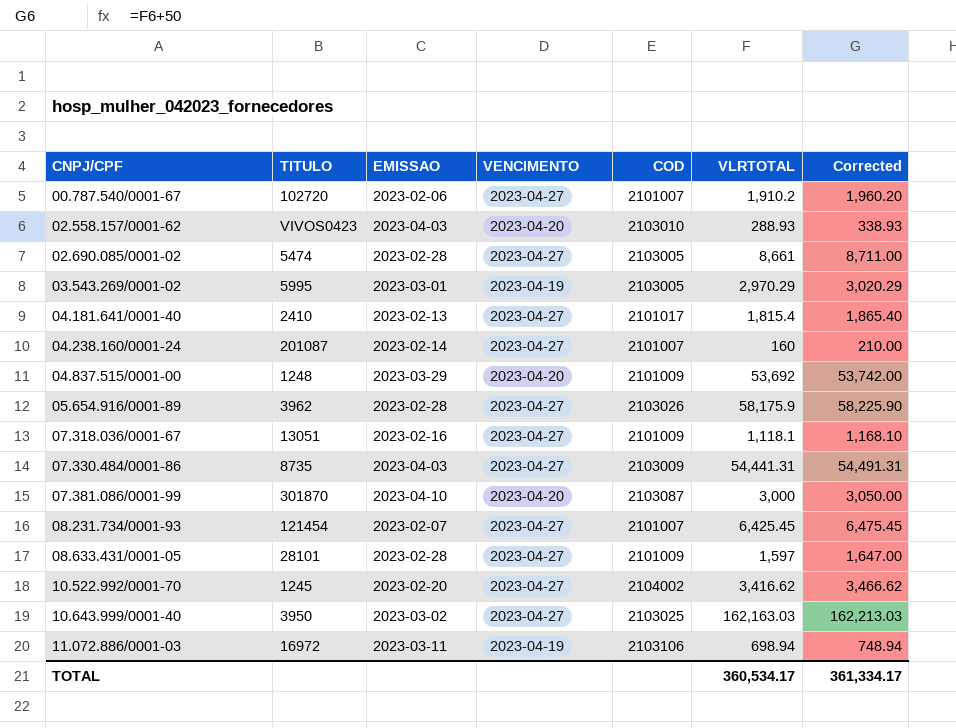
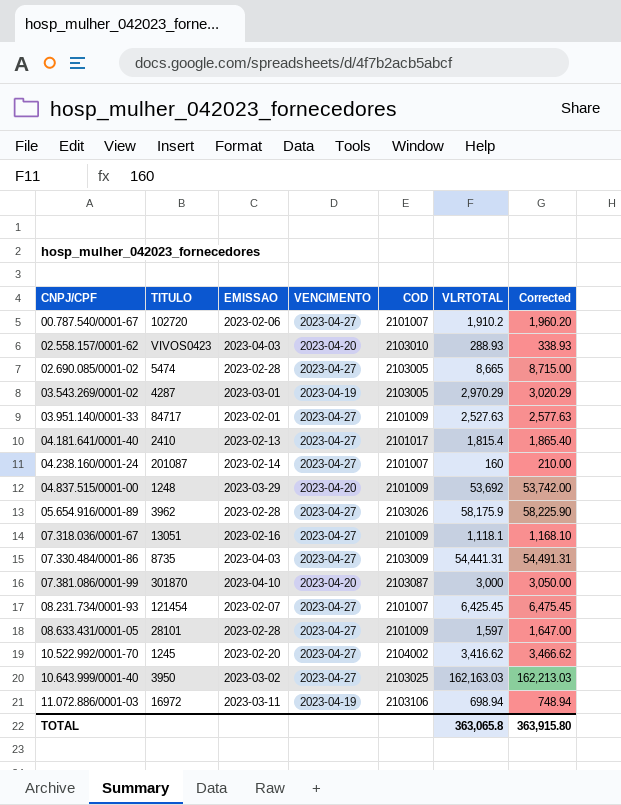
02.690.085/0001-02 | VLRTOTAL: 8,661 -> 8,665
02.690.085/0001-02 | Corrected: 8,711.00 -> 8,715.00
03.543.269/0001-02 | TITULO: 5995 -> 4287
row 03.951.140/0001-33: none -> 84717 | 2023-02-01 | 2023-04-27 | 2101009 | 2,527.63 | 2,577.63
TOTAL | VLRTOTAL: 360,534.17 -> 363,065.8
TOTAL | Corrected: 361,334.17 -> 363,915.80

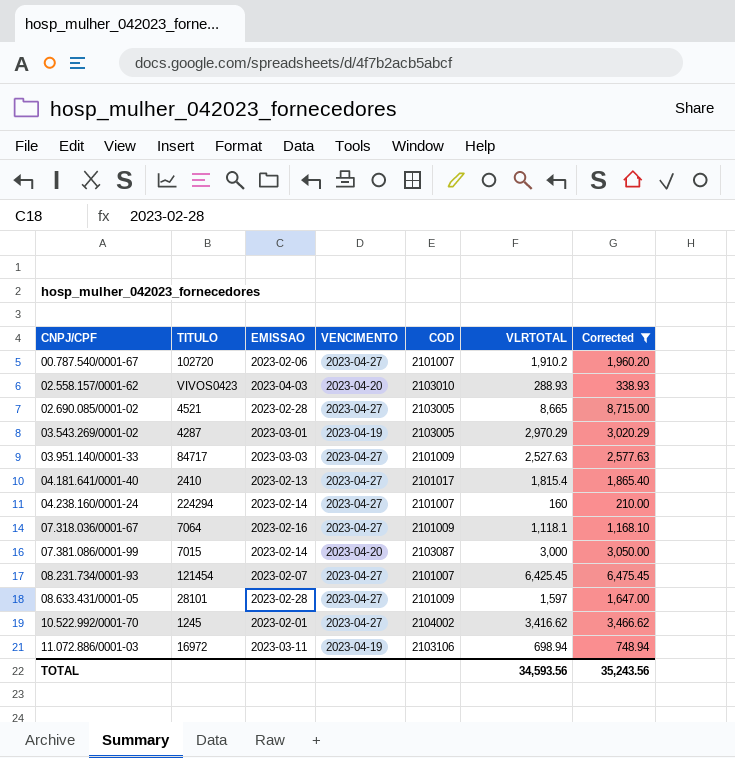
filter: none -> Corrected <= 8,715.00
02.690.085/0001-02 | TITULO: 5474 -> 4521
03.951.140/0001-33 | EMISSAO: 2023-02-01 -> 2023-03-03
04.238.160/0001-24 | TITULO: 201087 -> 224294
07.318.036/0001-67 | TITULO: 13051 -> 7064
07.381.086/0001-99 | TITULO: 301870 -> 7015
07.381.086/0001-99 | EMISSAO: 2023-04-10 -> 2023-02-14
10.522.992/0001-70 | EMISSAO: 2023-02-20 -> 2023-02-01
TOTAL | VLRTOTAL: 363,065.8 -> 34,593.56
TOTAL | Corrected: 363,915.80 -> 35,243.56

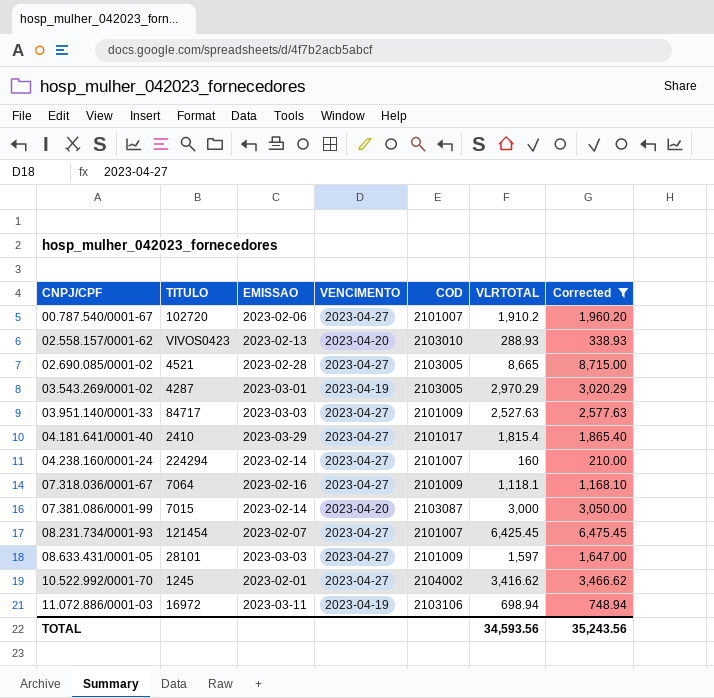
02.558.157/0001-62 | EMISSAO: 2023-04-03 -> 2023-02-13
04.181.641/0001-40 | EMISSAO: 2023-02-13 -> 2023-03-29
08.633.431/0001-05 | EMISSAO: 2023-02-28 -> 2023-03-03

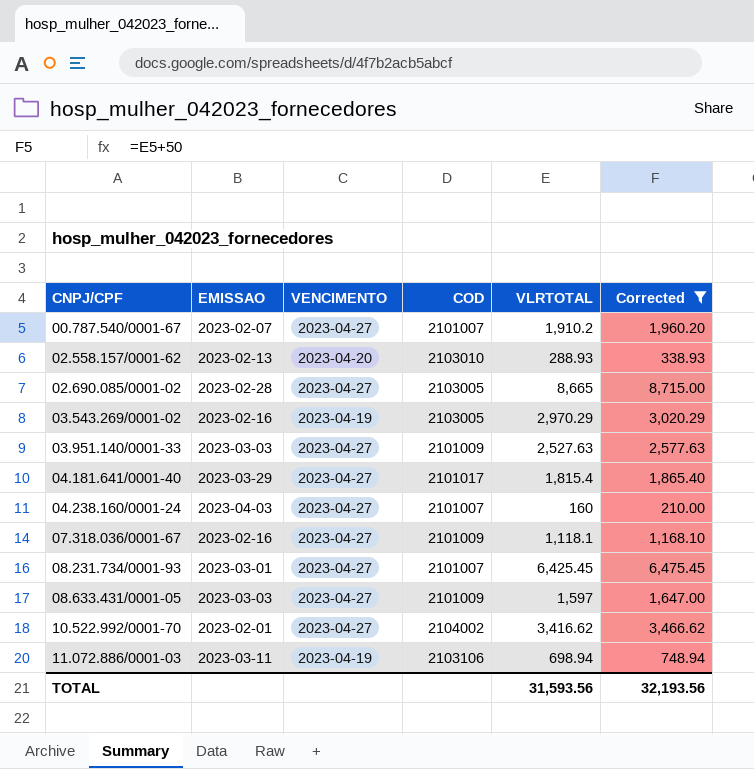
column TITULO | position: 2 -> none
row 07.381.086/0001-99: 7015 | 2023-02-14 | 2023-04-20 | 2103087 | 3,000 | 3,050.00 -> none
00.787.540/0001-67 | EMISSAO: 2023-02-06 -> 2023-02-07
03.543.269/0001-02 | EMISSAO: 2023-03-01 -> 2023-02-16
04.238.160/0001-24 | EMISSAO: 2023-02-14 -> 2023-04-03
08.231.734/0001-93 | EMISSAO: 2023-02-07 -> 2023-03-01
TOTAL | VLRTOTAL: 34,593.56 -> 31,593.56
TOTAL | Corrected: 35,243.56 -> 32,193.56

